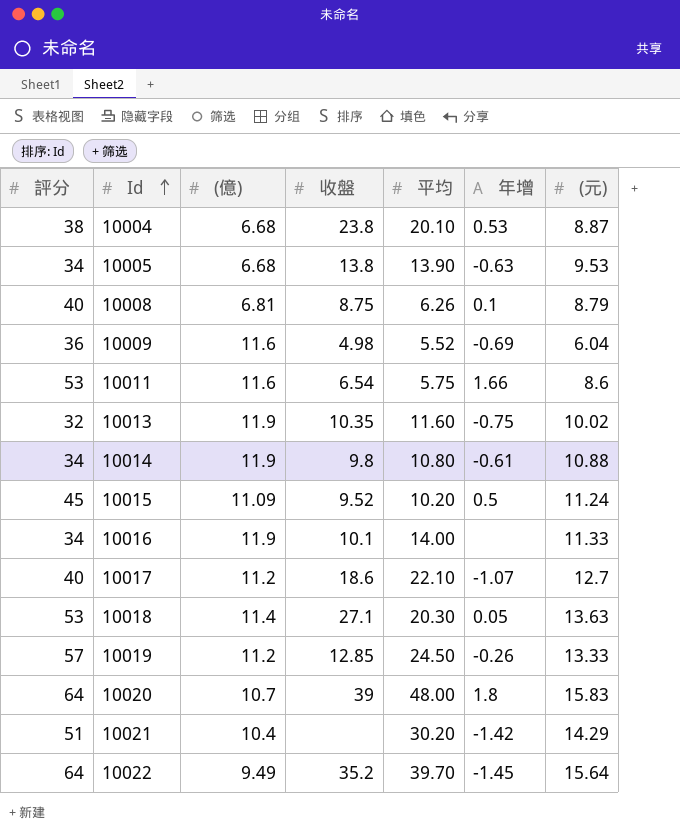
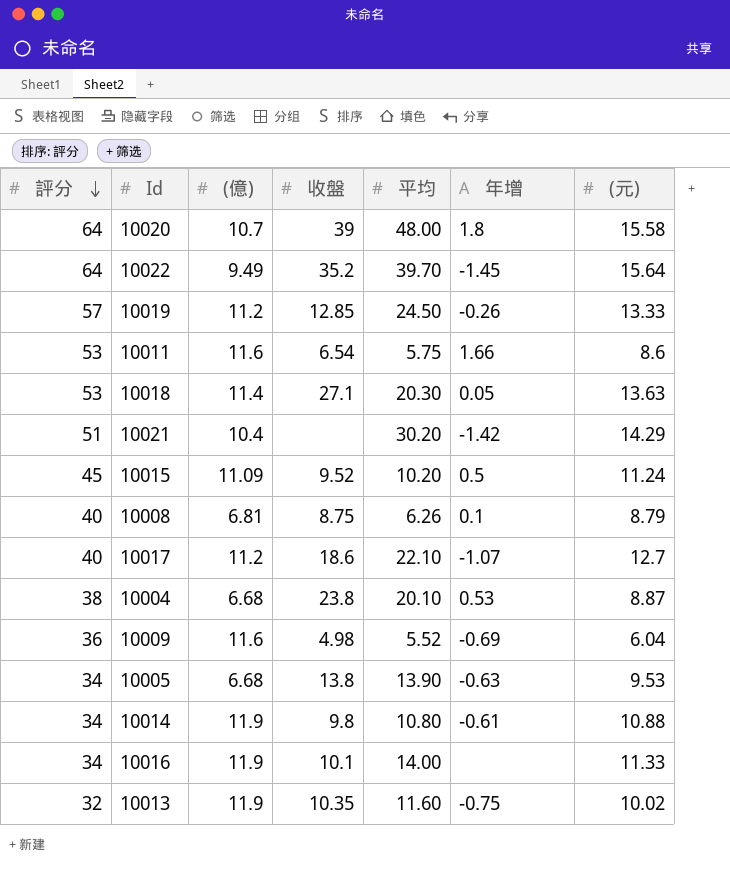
row order: Id ascending -> 評分 descending
10020 | (元): 15.83 -> 15.58

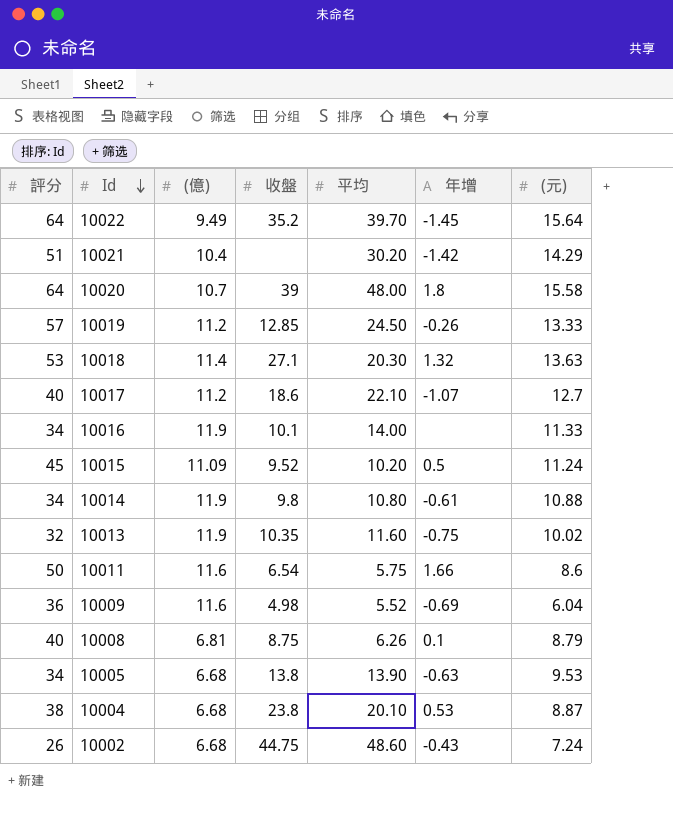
row order: 評分 descending -> Id descending
10018 | 年增: 0.05 -> 1.32
10011 | 評分: 53 -> 50
row 10002: none -> 26 | 6.68 | 44.75 | 48.60 | -0.43 | 7.24

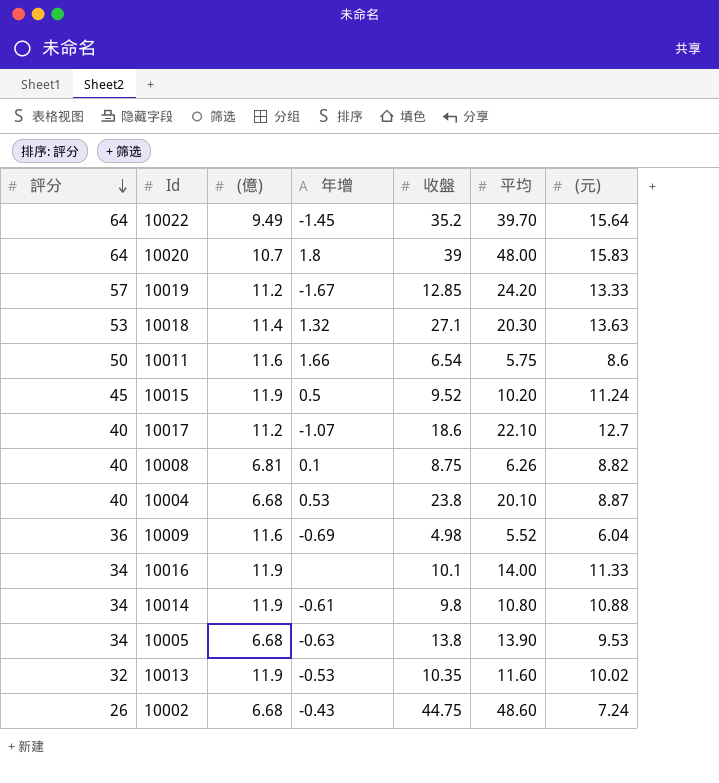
row order: Id descending -> 評分 descending
column 年增 | position: 6 -> 4
row 10021: 51 | 10.4 | none | 30.20 | -1.42 | 14.29 -> none
10020 | (元): 15.58 -> 15.83
10019 | 年增: -0.26 -> -1.67
10019 | 平均: 24.50 -> 24.20
10015 | (億): 11.09 -> 11.9
10008 | (元): 8.79 -> 8.82
10004 | 評分: 38 -> 40
10013 | 年增: -0.75 -> -0.53

